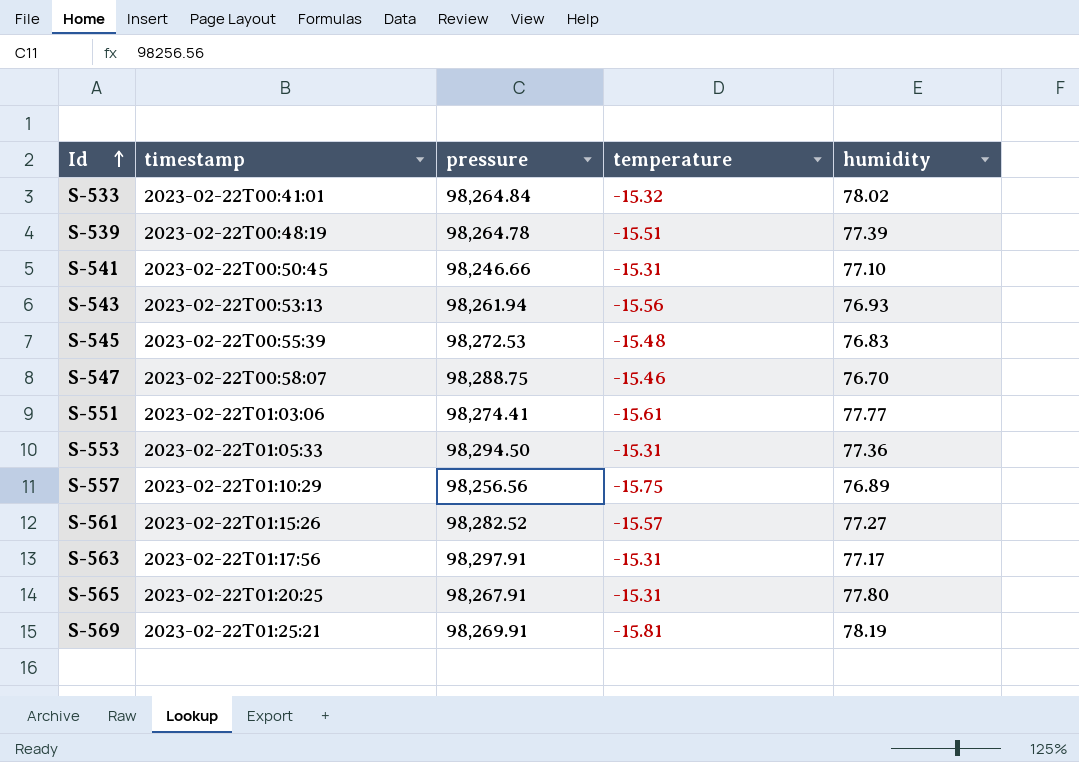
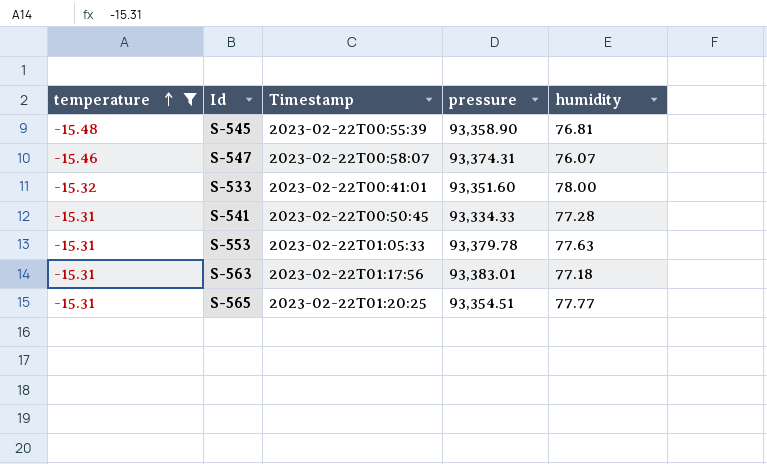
filter: none -> temperature >= -15.48
row order: Id ascending -> temperature ascending
column temperature | position: 4 -> 1
column name: timestamp -> Timestamp
S-545 | pressure: 98,272.53 -> 93,358.90
S-545 | humidity: 76.83 -> 76.81
S-547 | pressure: 98,288.75 -> 93,374.31
S-547 | humidity: 76.70 -> 76.07
S-533 | pressure: 98,264.84 -> 93,351.60
S-533 | humidity: 78.02 -> 78.00
S-541 | pressure: 98,246.66 -> 93,334.33
S-541 | humidity: 77.10 -> 77.28
S-553 | pressure: 98,294.50 -> 93,379.78
S-553 | humidity: 77.36 -> 77.63
S-563 | pressure: 98,297.91 -> 93,383.01
S-563 | humidity: 77.17 -> 77.18
S-565 | pressure: 98,267.91 -> 93,354.51
S-565 | humidity: 77.80 -> 77.77

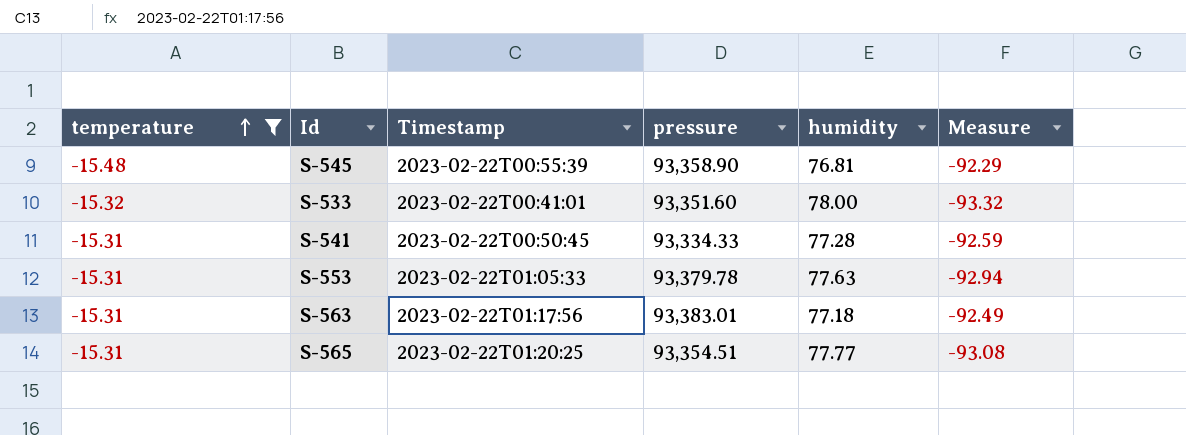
column Measure | formula: none -> [temperature] - [humidity]
row S-547: -15.46 | 2023-02-22T00:58:07 | 93,374.31 | 76.07 -> none

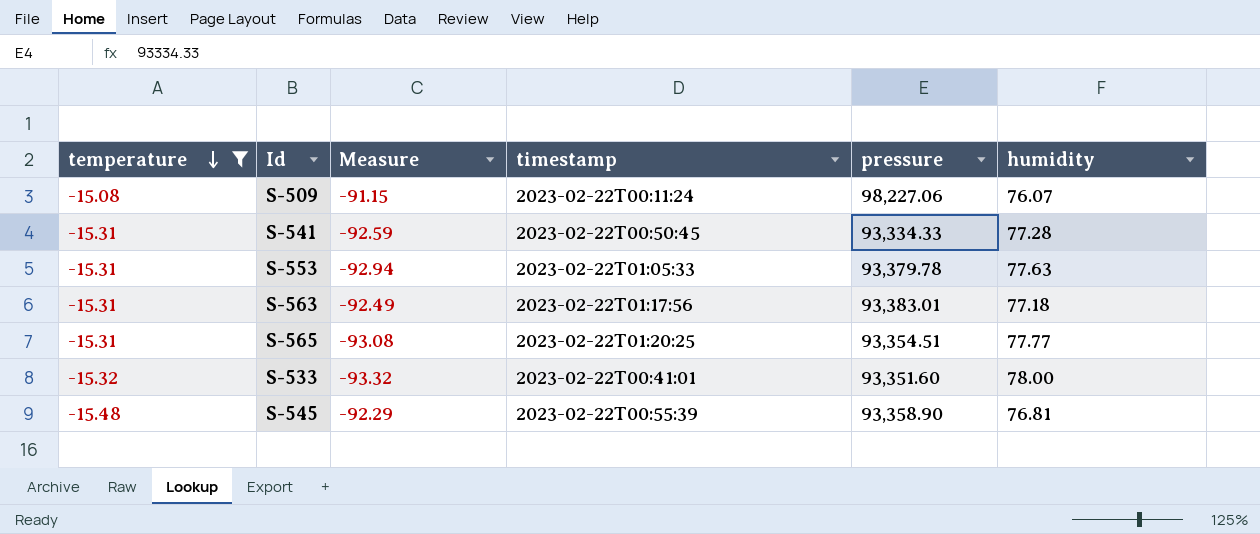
row order: temperature ascending -> temperature descending
column Measure | position: 6 -> 3
column name: Timestamp -> timestamp
row S-509: none -> -15.08 | -91.15 | 2023-02-22T00:11:24 | 98,227.06 | 76.07

